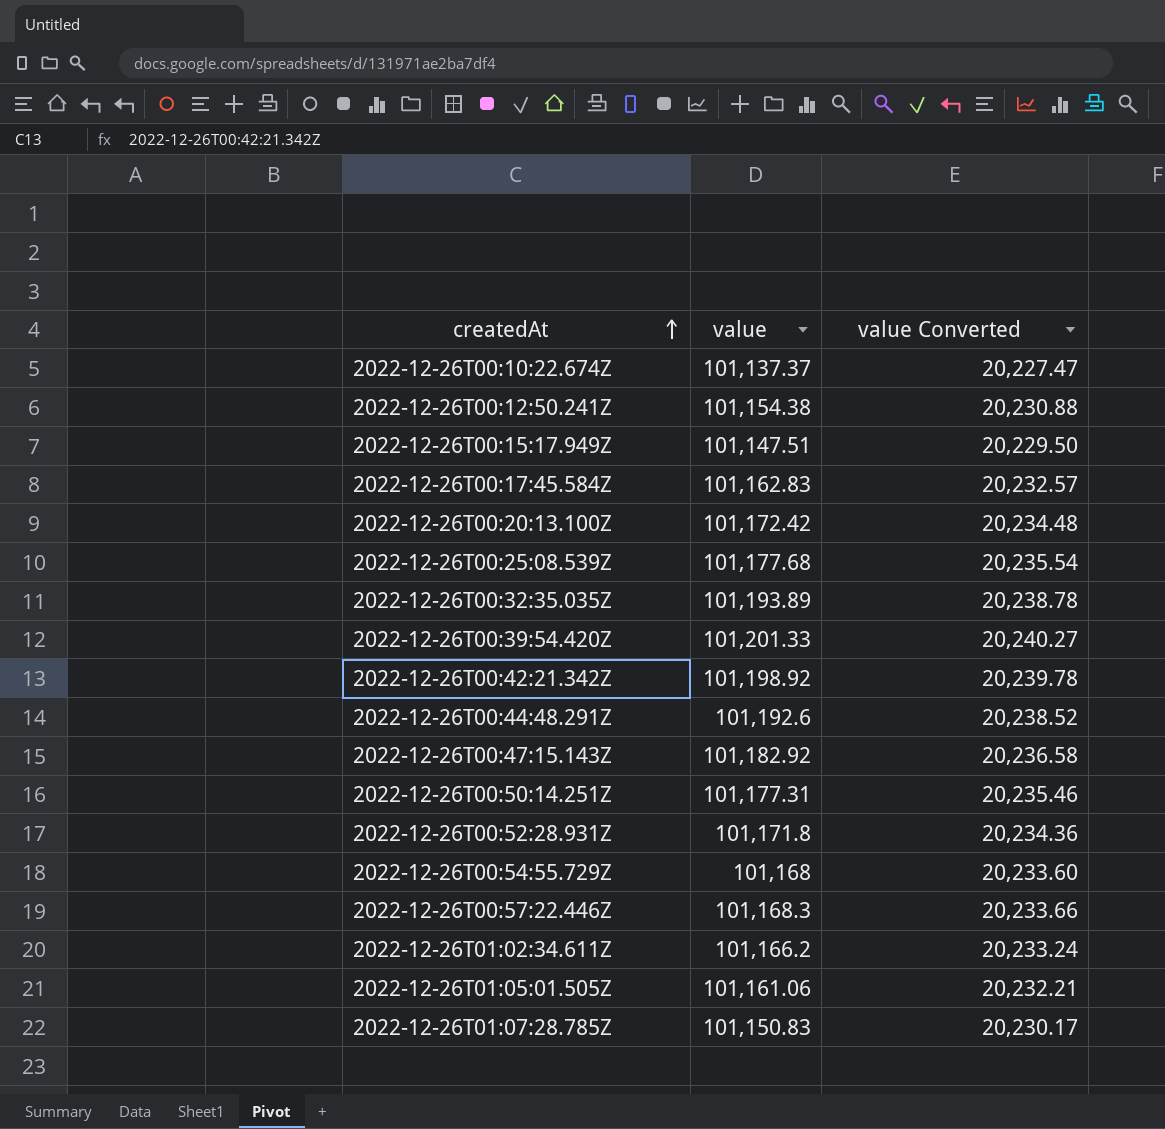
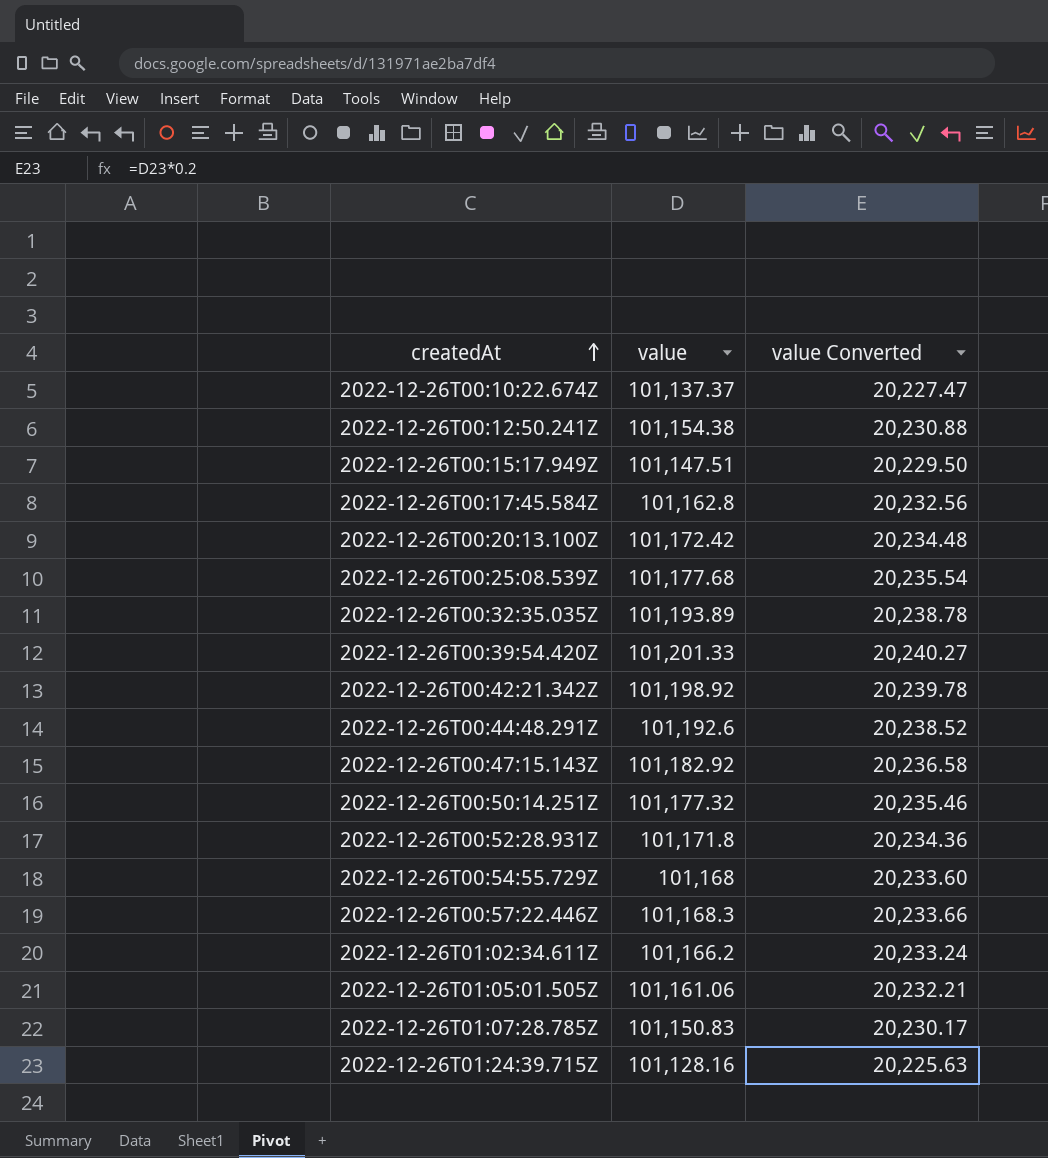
2022-12-26T00:17:45.584Z | value: 101,162.83 -> 101,162.8
2022-12-26T00:17:45.584Z | value Converted: 20,232.57 -> 20,232.56
2022-12-26T00:50:14.251Z | value: 101,177.31 -> 101,177.32
row 2022-12-26T01:24:39.715Z: none -> 101,128.16 | 20,225.63

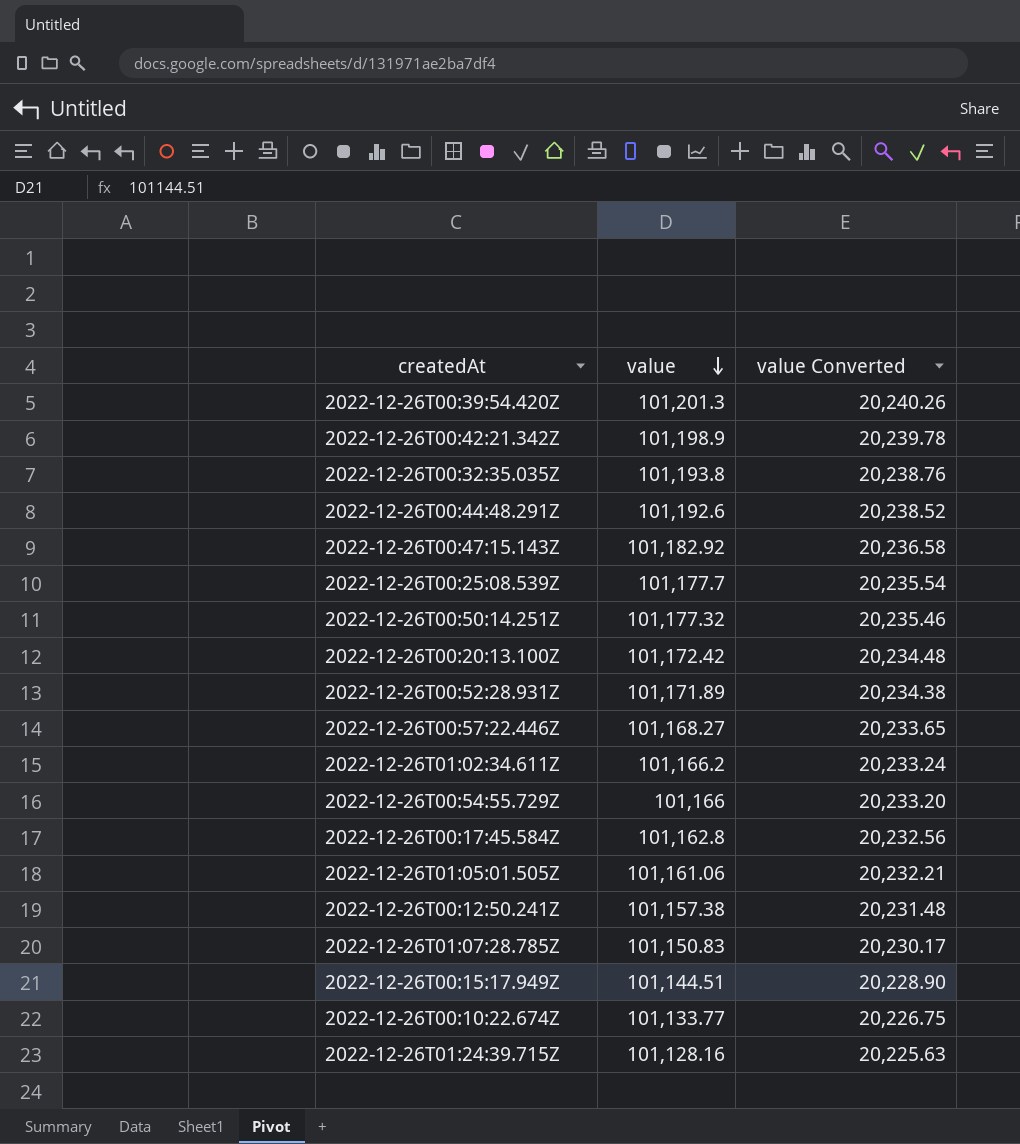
row order: createdAt ascending -> value descending
2022-12-26T00:39:54.420Z | value: 101,201.33 -> 101,201.3
2022-12-26T00:39:54.420Z | value Converted: 20,240.27 -> 20,240.26
2022-12-26T00:42:21.342Z | value: 101,198.92 -> 101,198.9
2022-12-26T00:32:35.035Z | value: 101,193.89 -> 101,193.8
2022-12-26T00:32:35.035Z | value Converted: 20,238.78 -> 20,238.76
2022-12-26T00:25:08.539Z | value: 101,177.68 -> 101,177.7
2022-12-26T00:52:28.931Z | value: 101,171.8 -> 101,171.89
2022-12-26T00:52:28.931Z | value Converted: 20,234.36 -> 20,234.38
2022-12-26T00:57:22.446Z | value: 101,168.3 -> 101,168.27
2022-12-26T00:57:22.446Z | value Converted: 20,233.66 -> 20,233.65
2022-12-26T00:54:55.729Z | value: 101,168 -> 101,166
2022-12-26T00:54:55.729Z | value Converted: 20,233.60 -> 20,233.20
2022-12-26T00:12:50.241Z | value: 101,154.38 -> 101,157.38
2022-12-26T00:12:50.241Z | value Converted: 20,230.88 -> 20,231.48
2022-12-26T00:15:17.949Z | value: 101,147.51 -> 101,144.51
2022-12-26T00:15:17.949Z | value Converted: 20,229.50 -> 20,228.90
2022-12-26T00:10:22.674Z | value: 101,137.37 -> 101,133.77
2022-12-26T00:10:22.674Z | value Converted: 20,227.47 -> 20,226.75

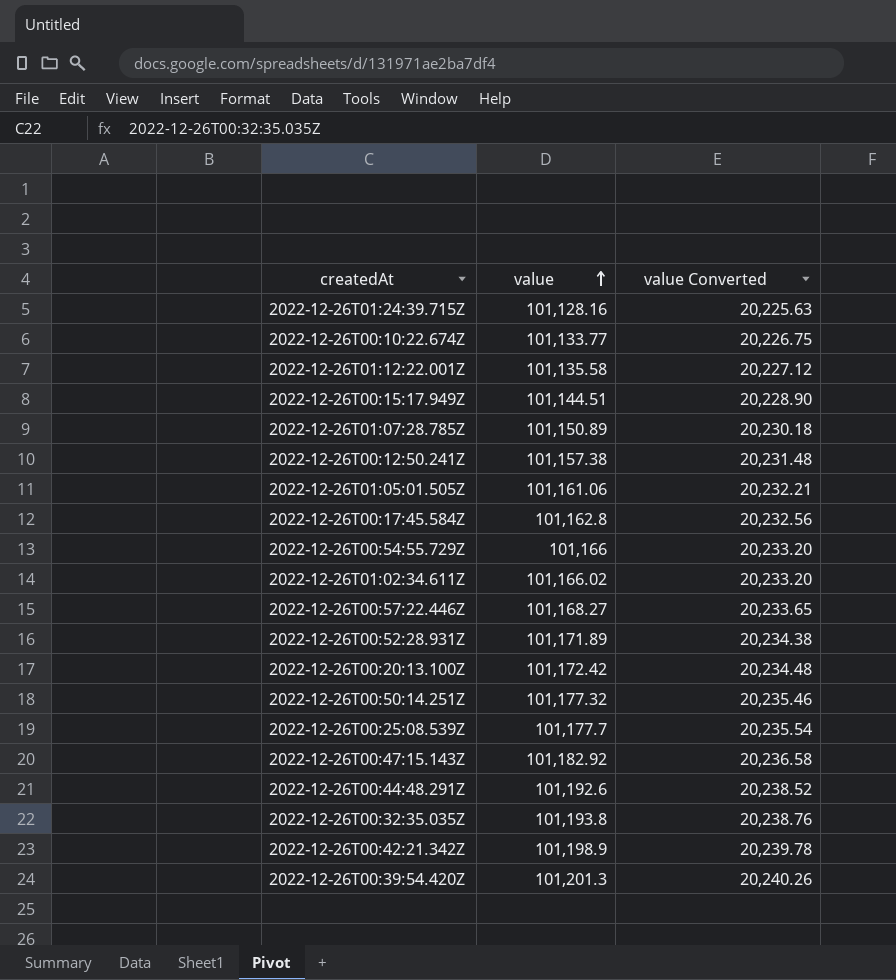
row order: value descending -> value ascending
row 2022-12-26T01:12:22.001Z: none -> 101,135.58 | 20,227.12
2022-12-26T01:07:28.785Z | value: 101,150.83 -> 101,150.89
2022-12-26T01:07:28.785Z | value Converted: 20,230.17 -> 20,230.18
2022-12-26T01:02:34.611Z | value: 101,166.2 -> 101,166.02
2022-12-26T01:02:34.611Z | value Converted: 20,233.24 -> 20,233.20

